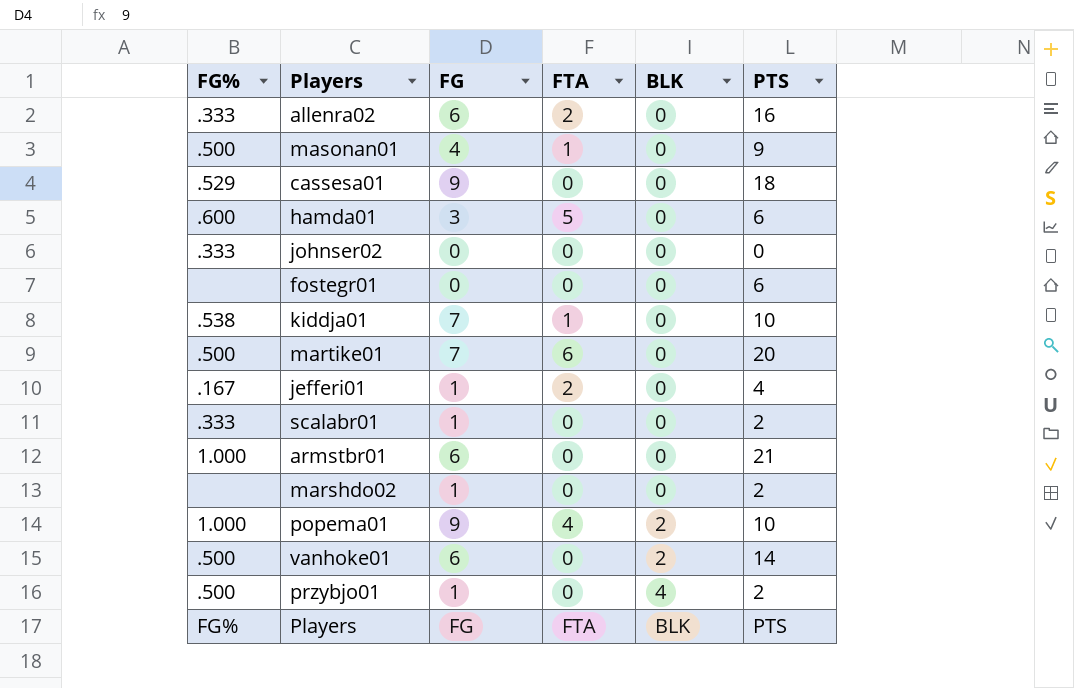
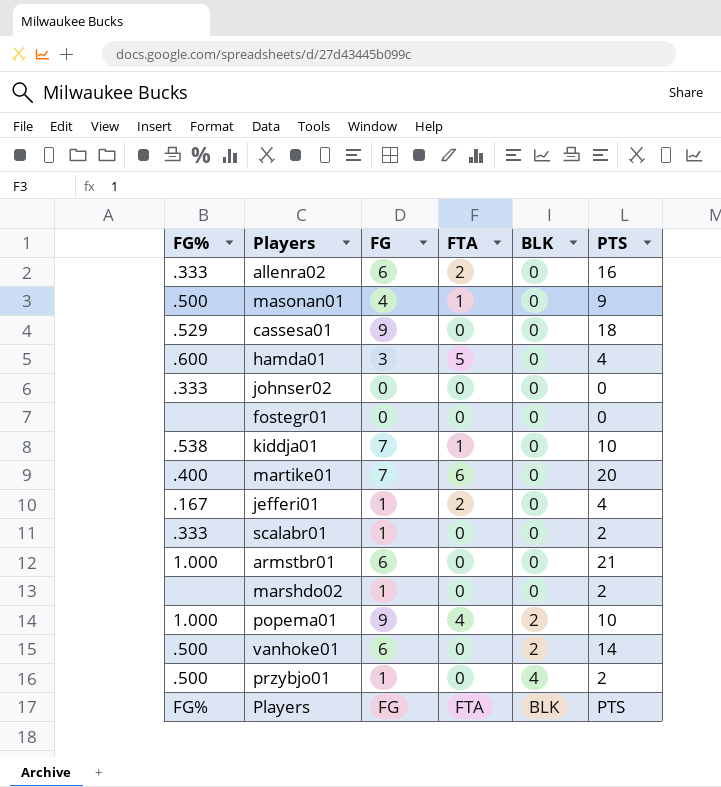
hamda01 | PTS: 6 -> 4
fostegr01 | PTS: 6 -> 0
martike01 | FG%: .500 -> .400

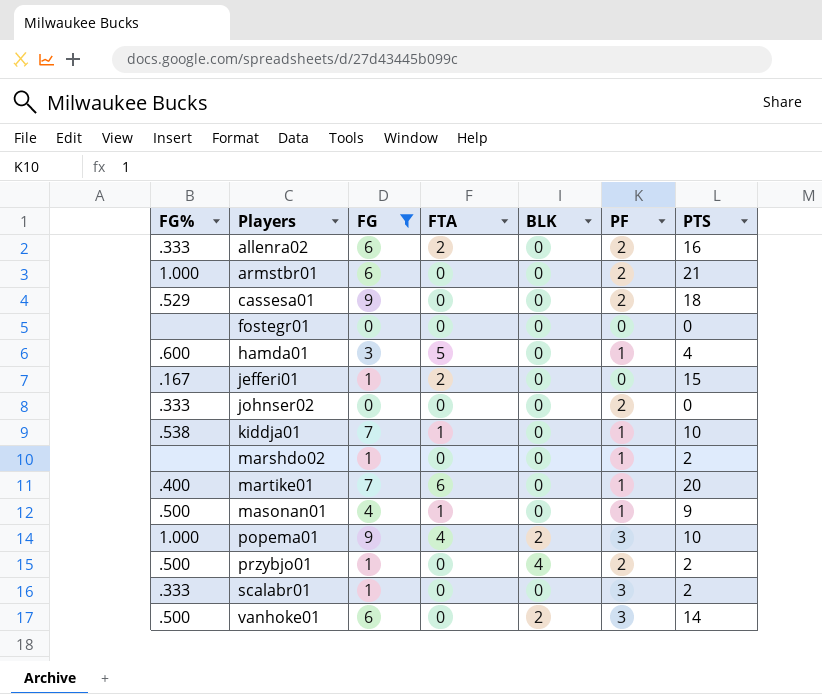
filter: none -> FG != FG
row order: BLK ascending -> Players ascending
column PF | position: none -> 6
jefferi01 | PTS: 4 -> 15

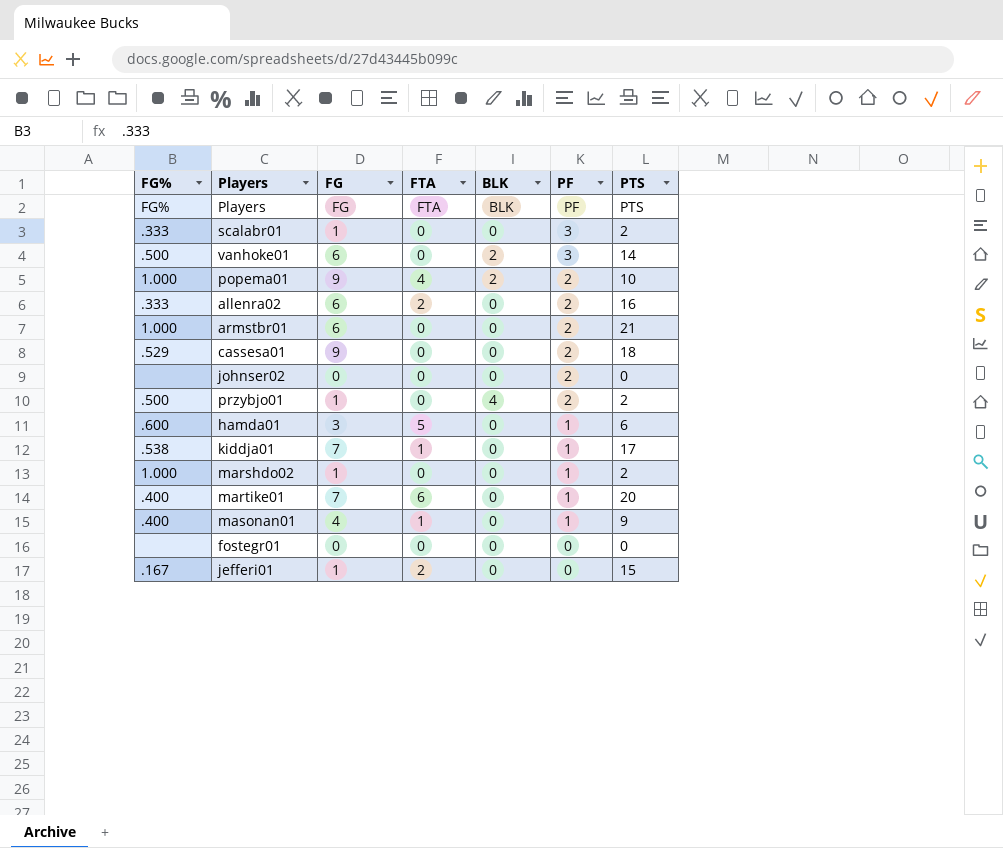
filter: FG != FG -> none
row order: Players ascending -> PF descending
popema01 | PF: 3 -> 2
johnser02 | FG%: .333 -> none
hamda01 | PTS: 4 -> 6
kiddja01 | PTS: 10 -> 17
marshdo02 | FG%: none -> 1.000
masonan01 | FG%: .500 -> .400

